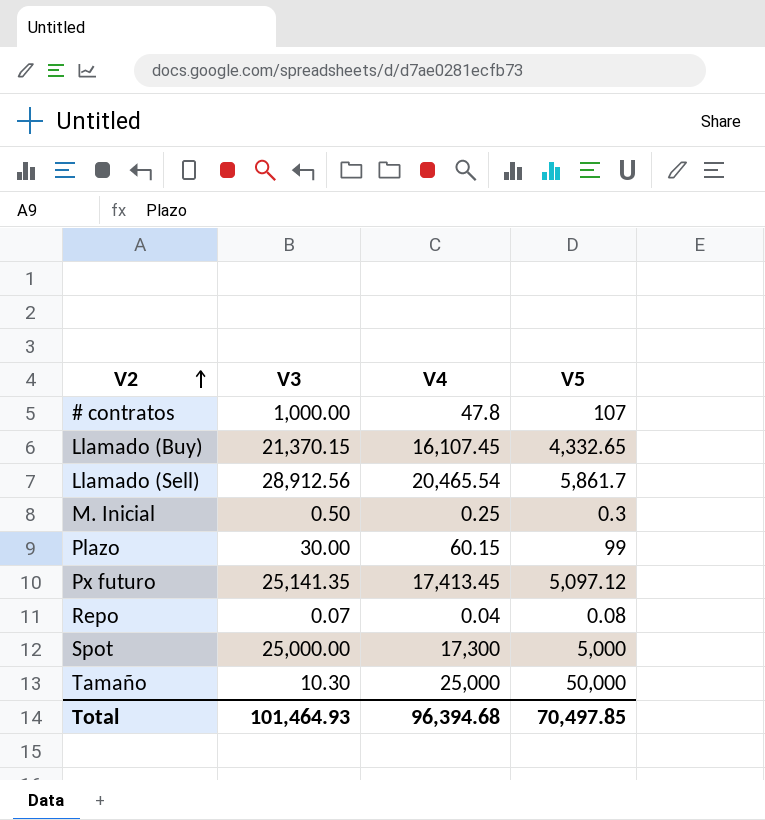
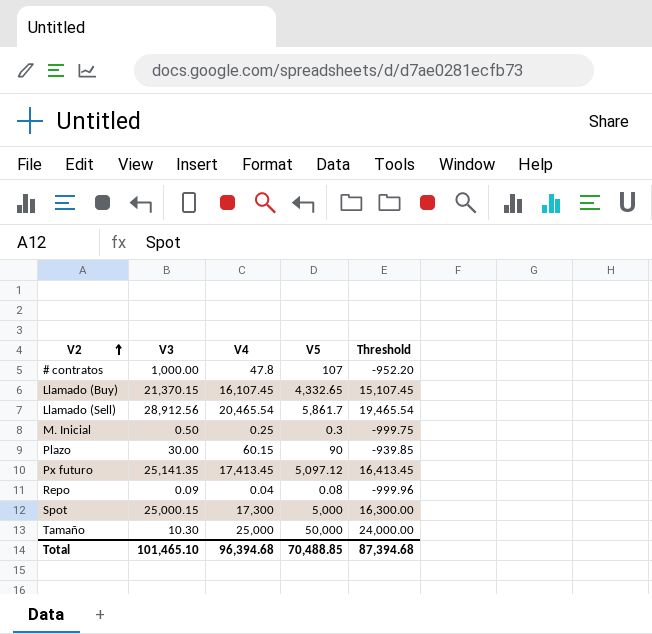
column Threshold | formula: none -> [V4] - 1000
Plazo | V5: 99 -> 90
Repo | V3: 0.07 -> 0.09
Spot | V3: 25,000.00 -> 25,000.15
Total | V3: 101,464.93 -> 101,465.10
Total | V5: 70,497.85 -> 70,488.85

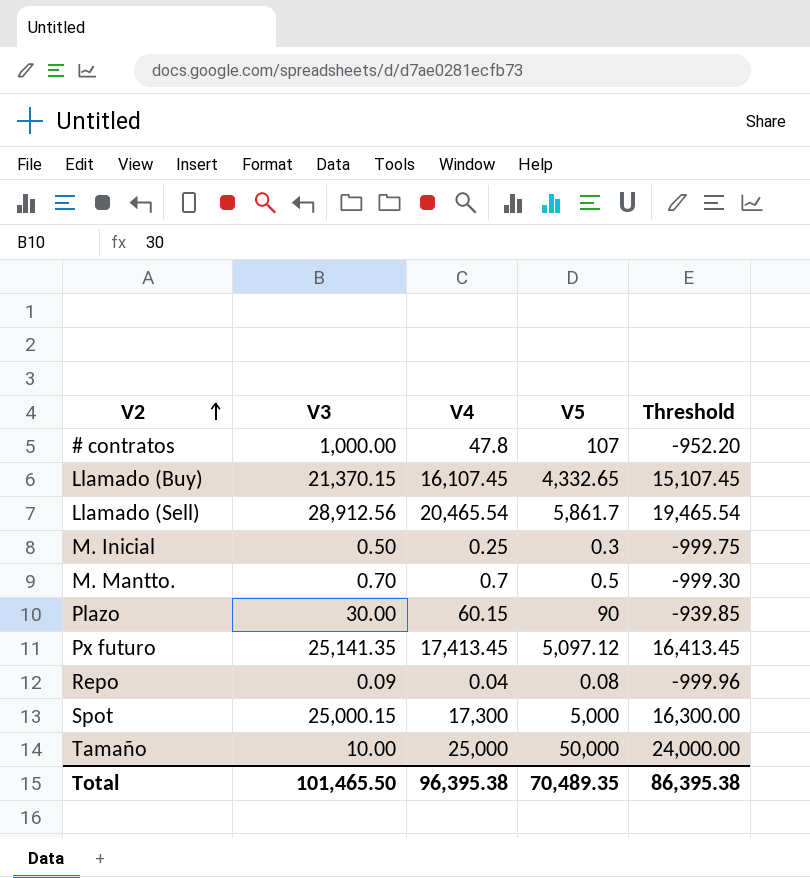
row M. Mantto.: none -> 0.70 | 0.7 | 0.5 | -999.30
Tamaño | V3: 10.30 -> 10.00
Total | V3: 101,465.10 -> 101,465.50
Total | V4: 96,394.68 -> 96,395.38
Total | V5: 70,488.85 -> 70,489.35
Total | Threshold: 87,394.68 -> 86,395.38

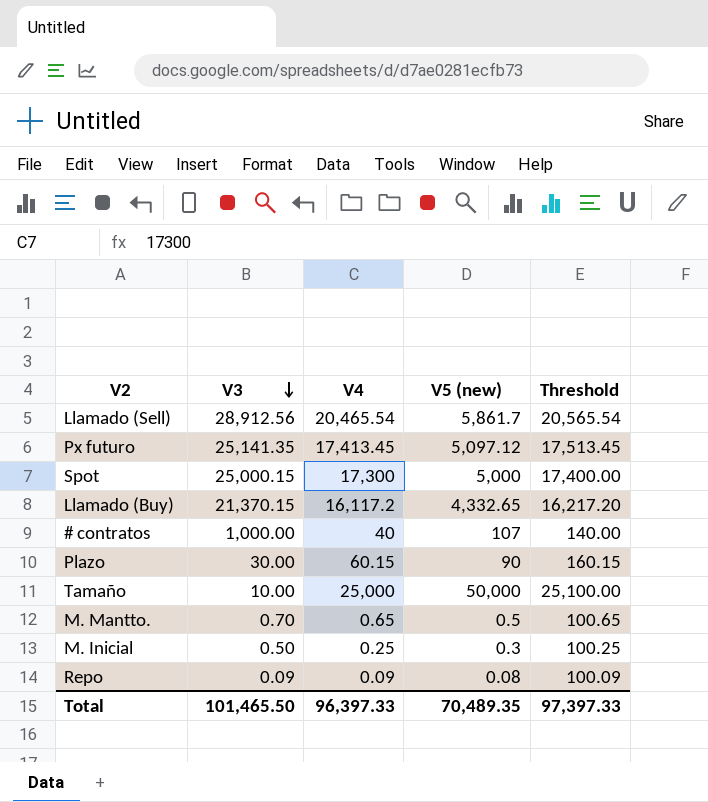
row order: V2 ascending -> V3 descending
column name: V5 -> V5 (new)
column Threshold | formula: [V4] - 1000 -> [V4] + 100
Llamado (Buy) | V4: 16,107.45 -> 16,117.2
# contratos | V4: 47.8 -> 40
M. Mantto. | V4: 0.7 -> 0.65
Repo | V4: 0.04 -> 0.09
Total | V4: 96,395.38 -> 96,397.33
Total | Threshold: 86,395.38 -> 97,397.33

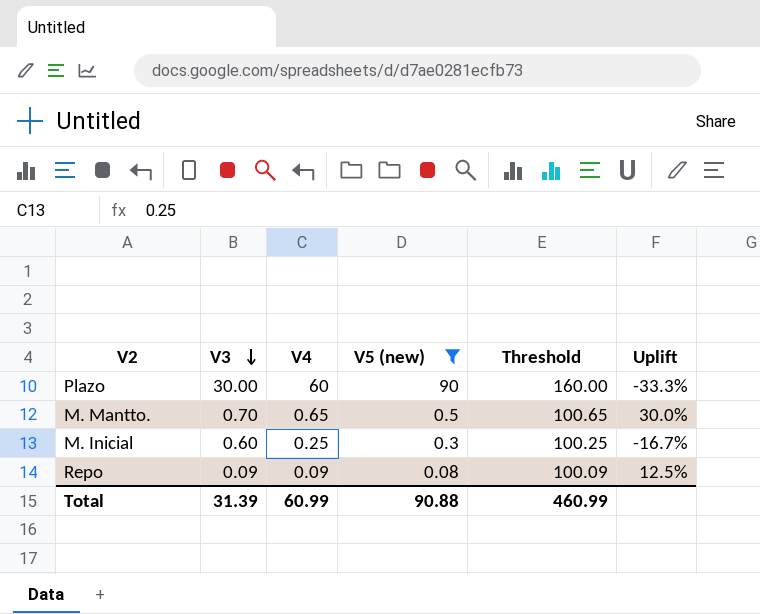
filter: none -> V5 (new) <= 90
column Uplift | formula: none -> ([V4] - [V5 (new)]) / [V5 (new)]
Plazo | V4: 60.15 -> 60
Plazo | Threshold: 160.15 -> 160.00
M. Inicial | V3: 0.50 -> 0.60
Total | V3: 101,465.50 -> 31.39
Total | V4: 96,397.33 -> 60.99
Total | V5 (new): 70,489.35 -> 90.88
Total | Threshold: 97,397.33 -> 460.99

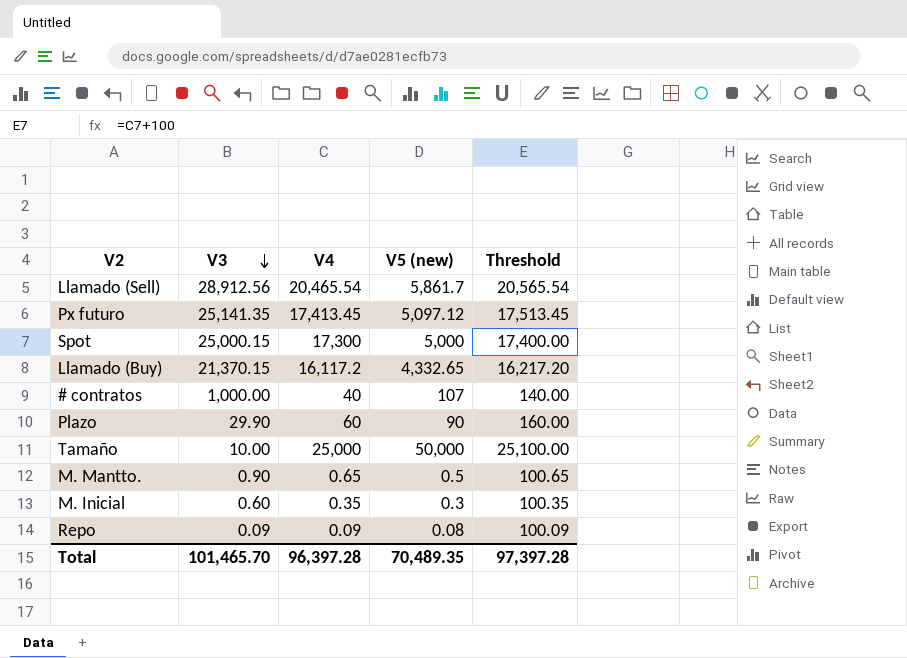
filter: V5 (new) <= 90 -> none
column Uplift | formula: ([V4] - [V5 (new)]) / [V5 (new)] -> none
Plazo | V3: 30.00 -> 29.90
M. Mantto. | V3: 0.70 -> 0.90
M. Inicial | V4: 0.25 -> 0.35
M. Inicial | Threshold: 100.25 -> 100.35
Total | V3: 31.39 -> 101,465.70
Total | V4: 60.99 -> 96,397.28
Total | V5 (new): 90.88 -> 70,489.35
Total | Threshold: 460.99 -> 97,397.28

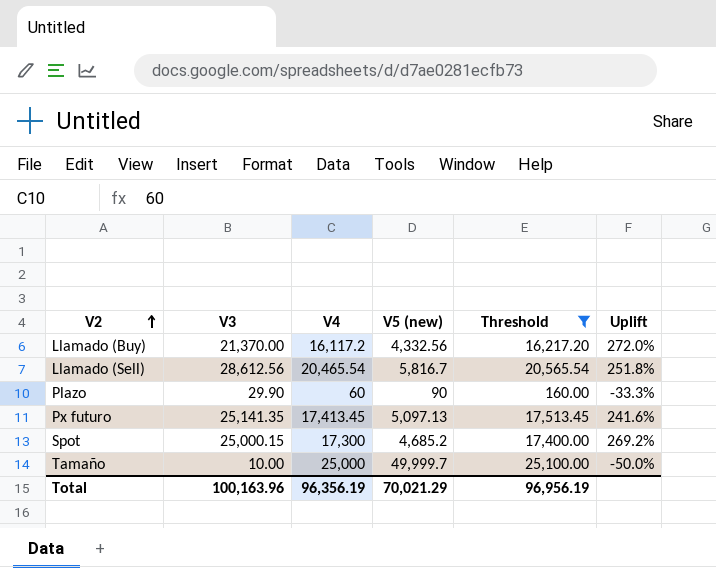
filter: none -> Threshold >= 160.00
row order: V3 descending -> V2 ascending
column Uplift | formula: none -> ([V4] - [V5 (new)]) / [V5 (new)]
Llamado (Buy) | V3: 21,370.15 -> 21,370.00
Llamado (Buy) | V5 (new): 4,332.65 -> 4,332.56
Llamado (Sell) | V3: 28,912.56 -> 28,612.56
Llamado (Sell) | V5 (new): 5,861.7 -> 5,816.7
Px futuro | V5 (new): 5,097.12 -> 5,097.13
Spot | V5 (new): 5,000 -> 4,685.2
Tamaño | V5 (new): 50,000 -> 49,999.7
Total | V3: 101,465.70 -> 100,163.96
Total | V4: 96,397.28 -> 96,356.19
Total | V5 (new): 70,489.35 -> 70,021.29
Total | Threshold: 97,397.28 -> 96,956.19

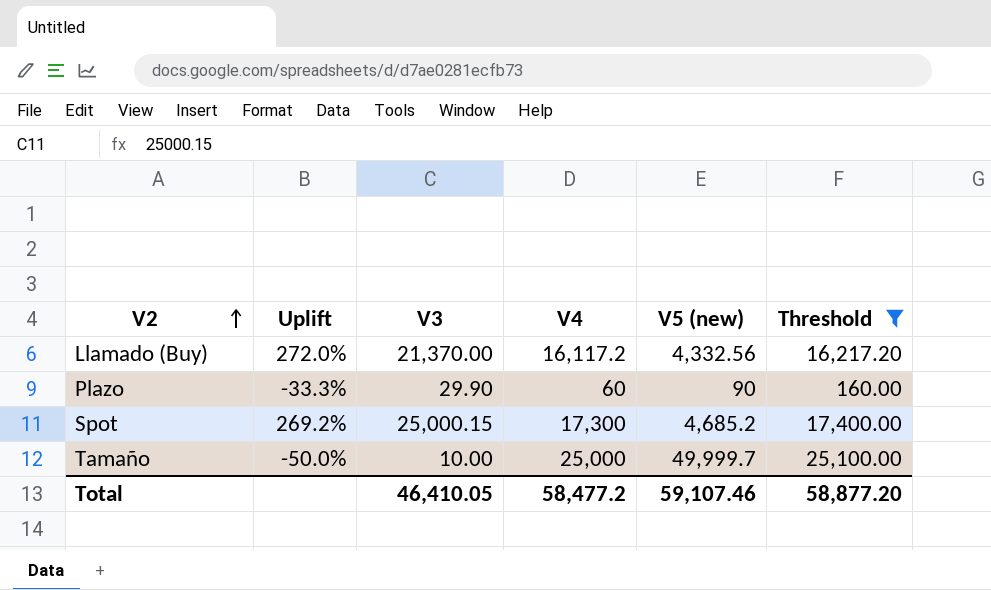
column Uplift | position: 6 -> 2
row Llamado (Sell): 28,612.56 | 20,465.54 | 5,816.7 | 20,565.54 | 251.8% -> none
row Px futuro: 25,141.35 | 17,413.45 | 5,097.13 | 17,513.45 | 241.6% -> none
Total | V3: 100,163.96 -> 46,410.05
Total | V4: 96,356.19 -> 58,477.2
Total | V5 (new): 70,021.29 -> 59,107.46
Total | Threshold: 96,956.19 -> 58,877.20

